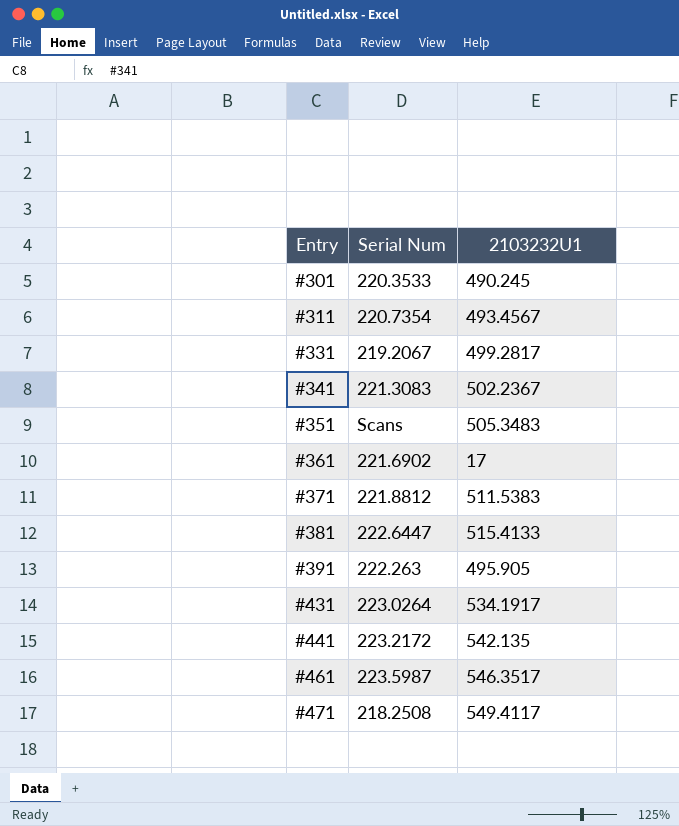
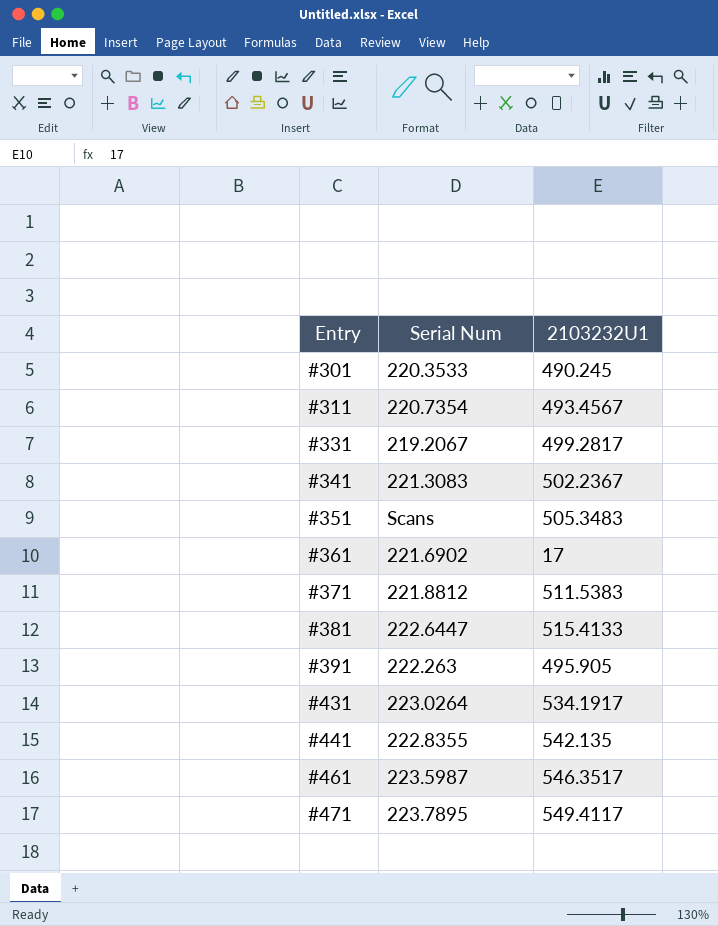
#441 | Serial Num: 223.2172 -> 222.8355
#471 | Serial Num: 218.2508 -> 223.7895

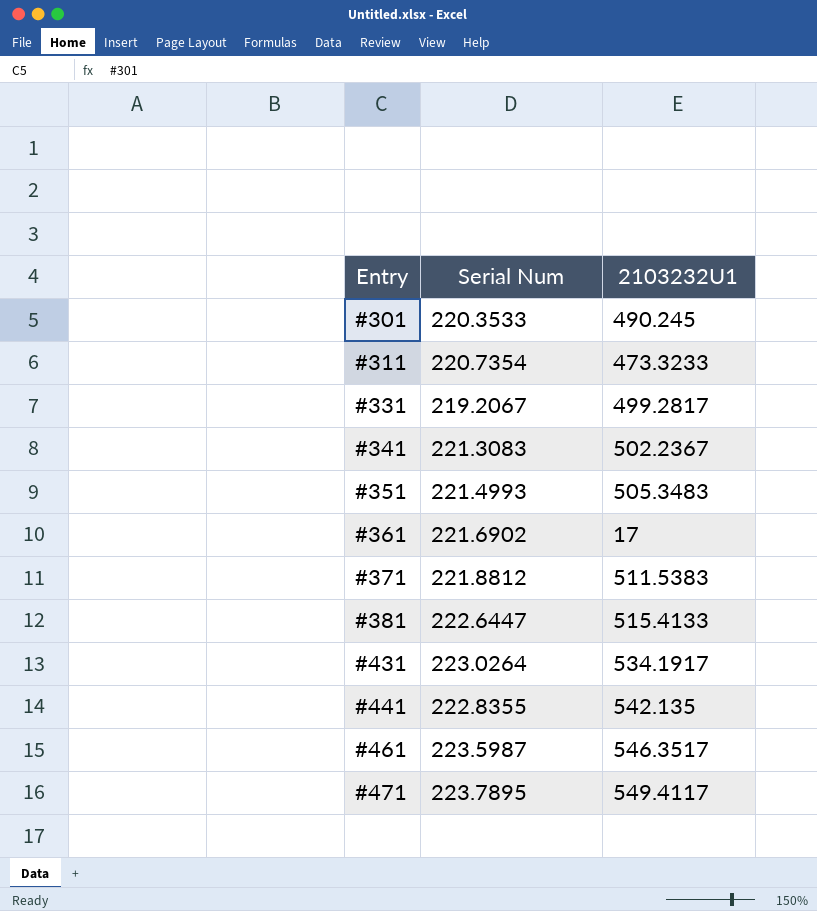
row #391: 222.263 | 495.905 -> none
#311 | 2103232U1: 493.4567 -> 473.3233
#351 | Serial Num: Scans -> 221.4993

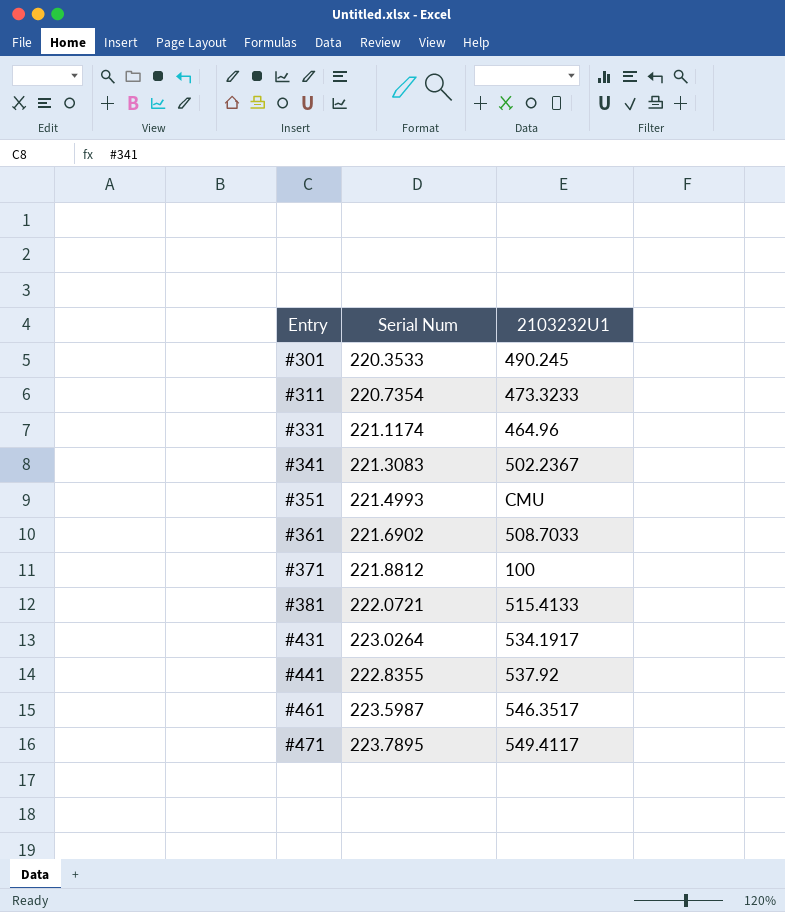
#331 | Serial Num: 219.2067 -> 221.1174
#331 | 2103232U1: 499.2817 -> 464.96
#351 | 2103232U1: 505.3483 -> CMU
#361 | 2103232U1: 17 -> 508.7033
#371 | 2103232U1: 511.5383 -> 100
#381 | Serial Num: 222.6447 -> 222.0721
#441 | 2103232U1: 542.135 -> 537.92

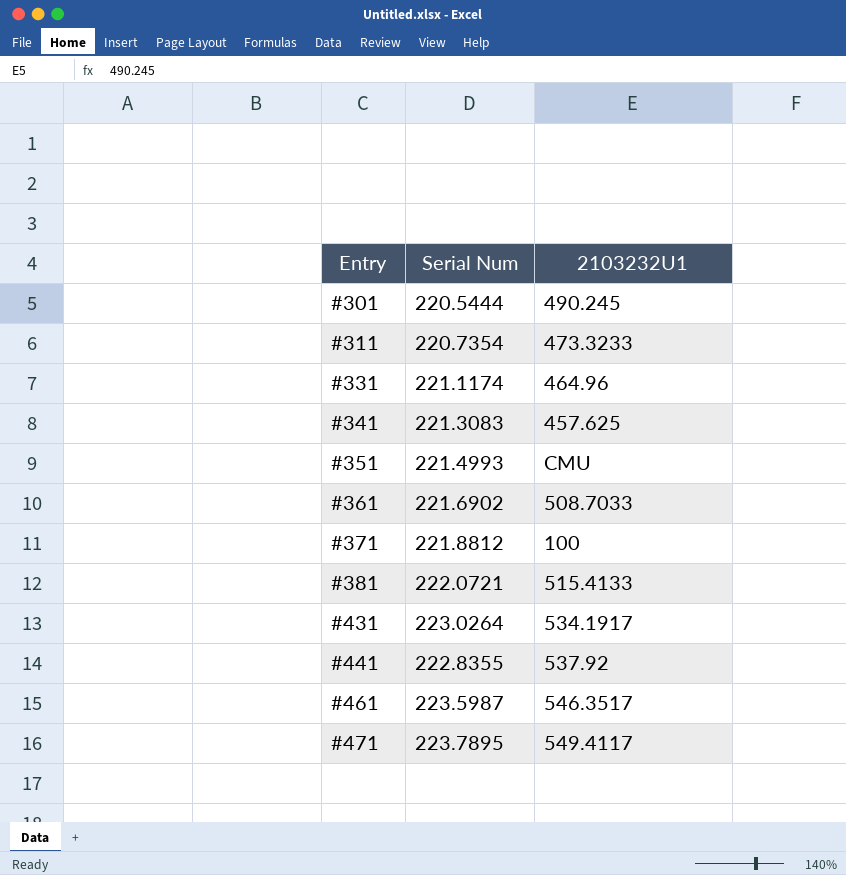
#301 | Serial Num: 220.3533 -> 220.5444
#341 | 2103232U1: 502.2367 -> 457.625

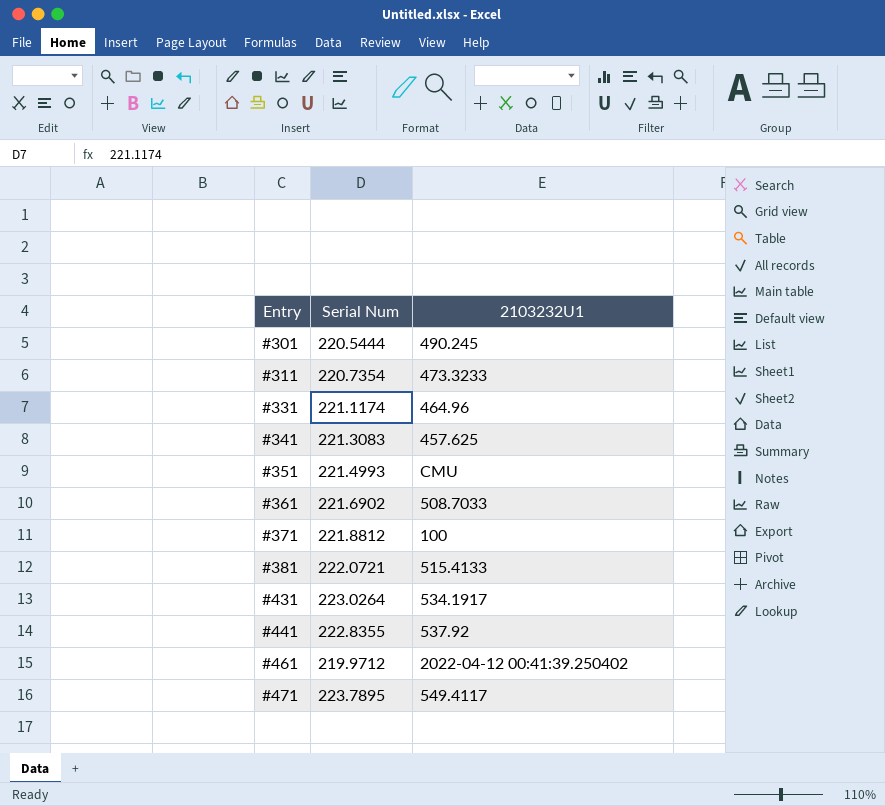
#461 | Serial Num: 223.5987 -> 219.9712
#461 | 2103232U1: 546.3517 -> 2022-04-12 00:41:39.250402

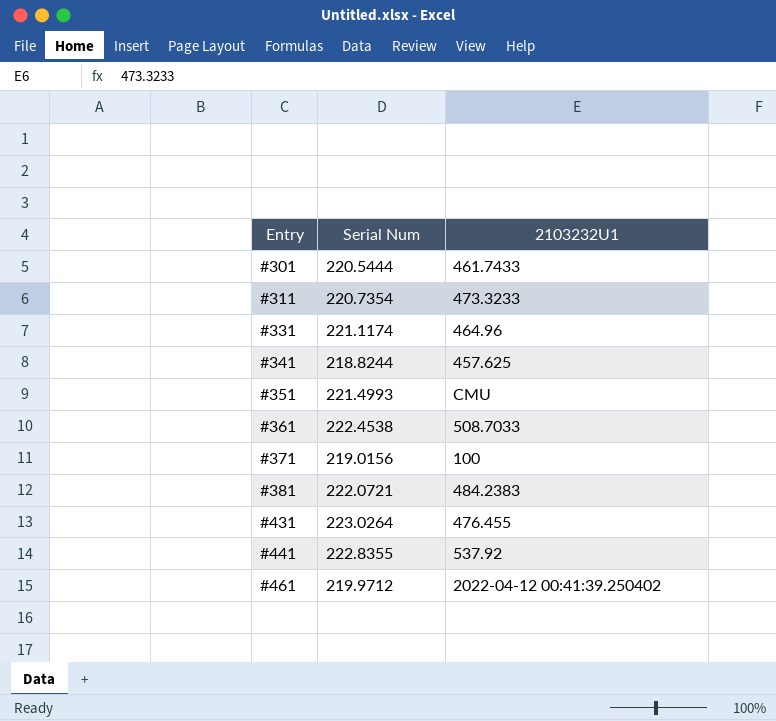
row #471: 223.7895 | 549.4117 -> none
#301 | 2103232U1: 490.245 -> 461.7433
#341 | Serial Num: 221.3083 -> 218.8244
#361 | Serial Num: 221.6902 -> 222.4538
#371 | Serial Num: 221.8812 -> 219.0156
#381 | 2103232U1: 515.4133 -> 484.2383
#431 | 2103232U1: 534.1917 -> 476.455

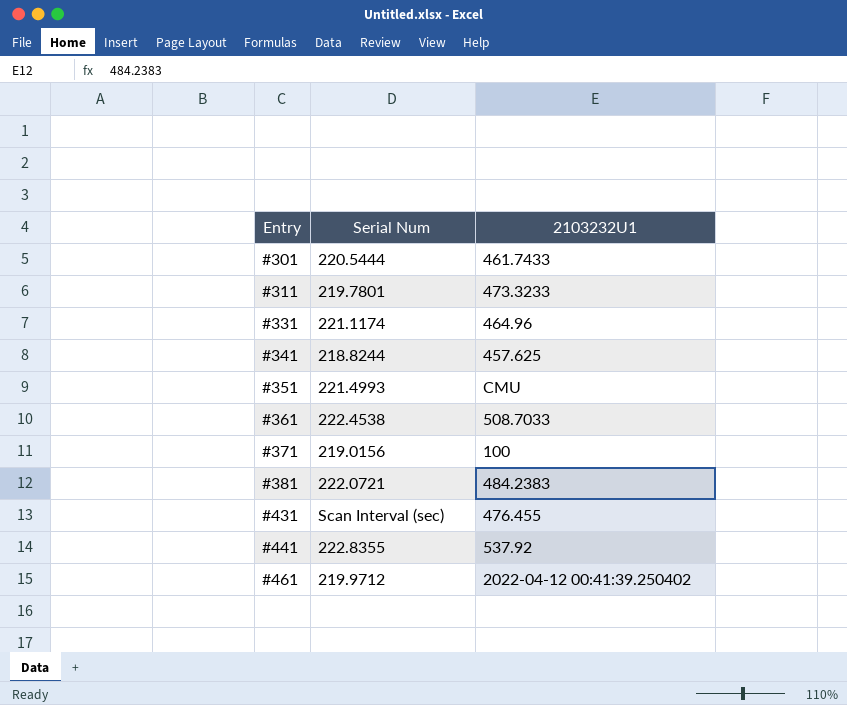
#311 | Serial Num: 220.7354 -> 219.7801
#431 | Serial Num: 223.0264 -> Scan Interval (sec)

